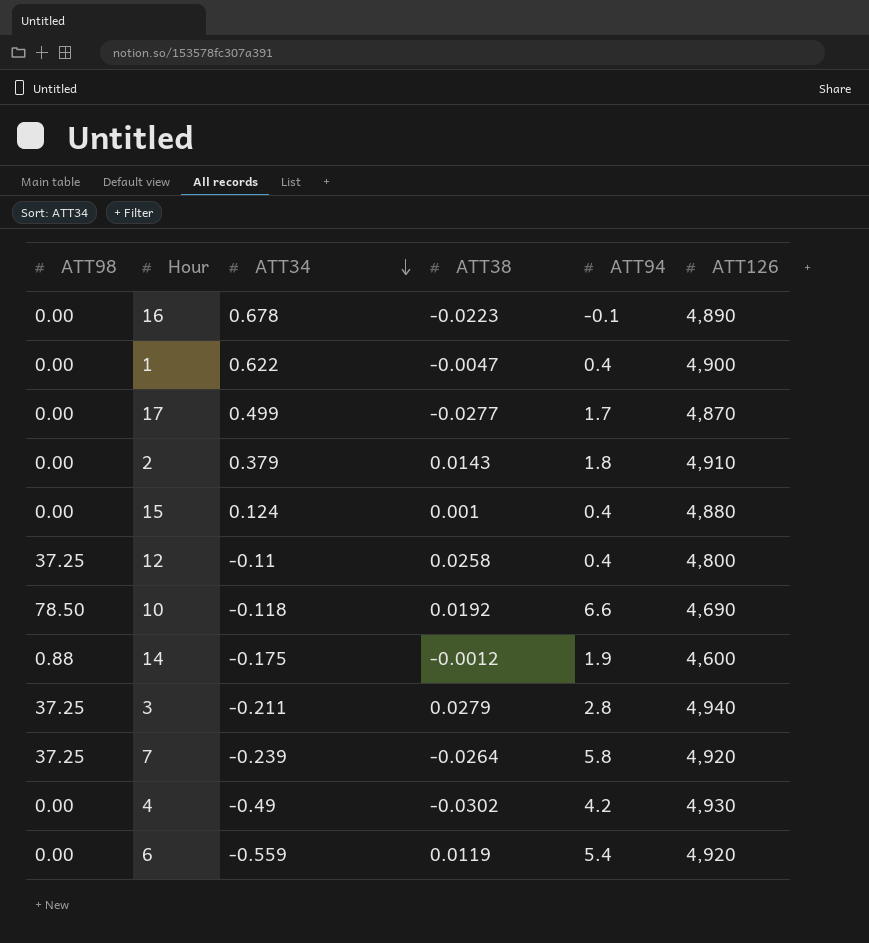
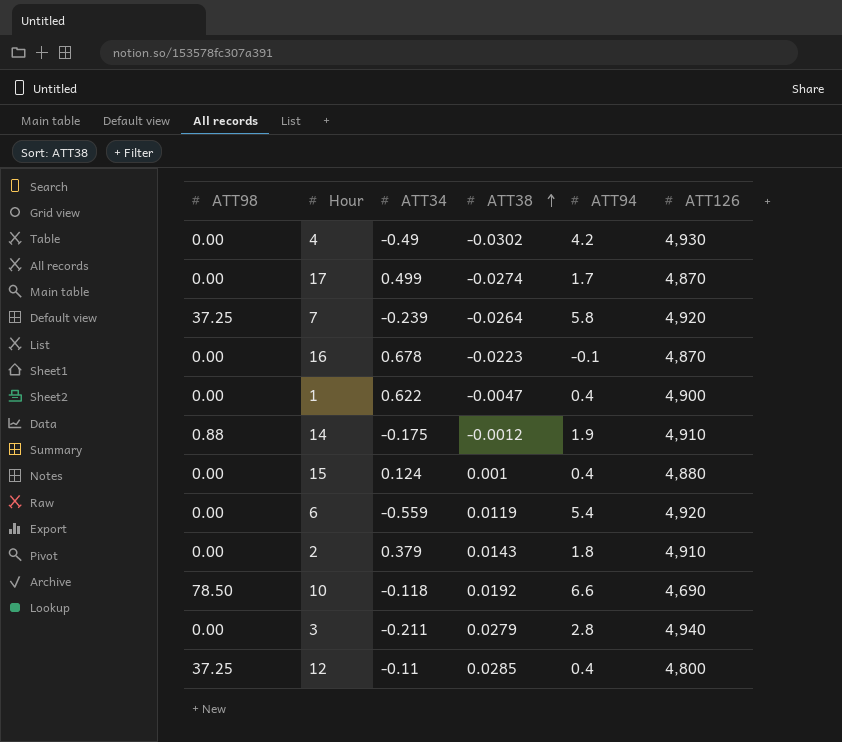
row order: ATT34 descending -> ATT38 ascending
17 | ATT38: -0.0277 -> -0.0274
16 | ATT126: 4,890 -> 4,870
14 | ATT126: 4,600 -> 4,910
3 | ATT98: 37.25 -> 0.00
12 | ATT38: 0.0258 -> 0.0285

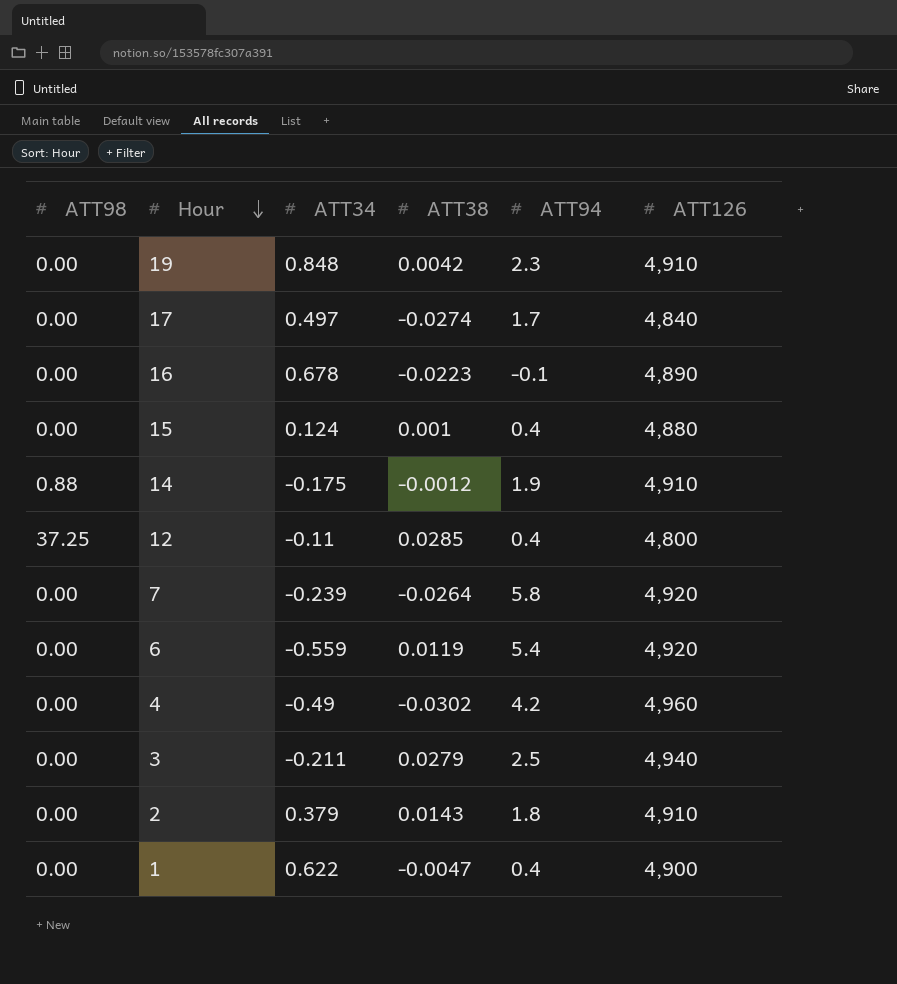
row order: ATT38 ascending -> Hour descending
row 10: 78.50 | -0.118 | 0.0192 | 6.6 | 4,690 -> none
row 19: none -> 0.00 | 0.848 | 0.0042 | 2.3 | 4,910
17 | ATT34: 0.499 -> 0.497
17 | ATT126: 4,870 -> 4,840
16 | ATT126: 4,870 -> 4,890
7 | ATT98: 37.25 -> 0.00
4 | ATT126: 4,930 -> 4,960
3 | ATT94: 2.8 -> 2.5

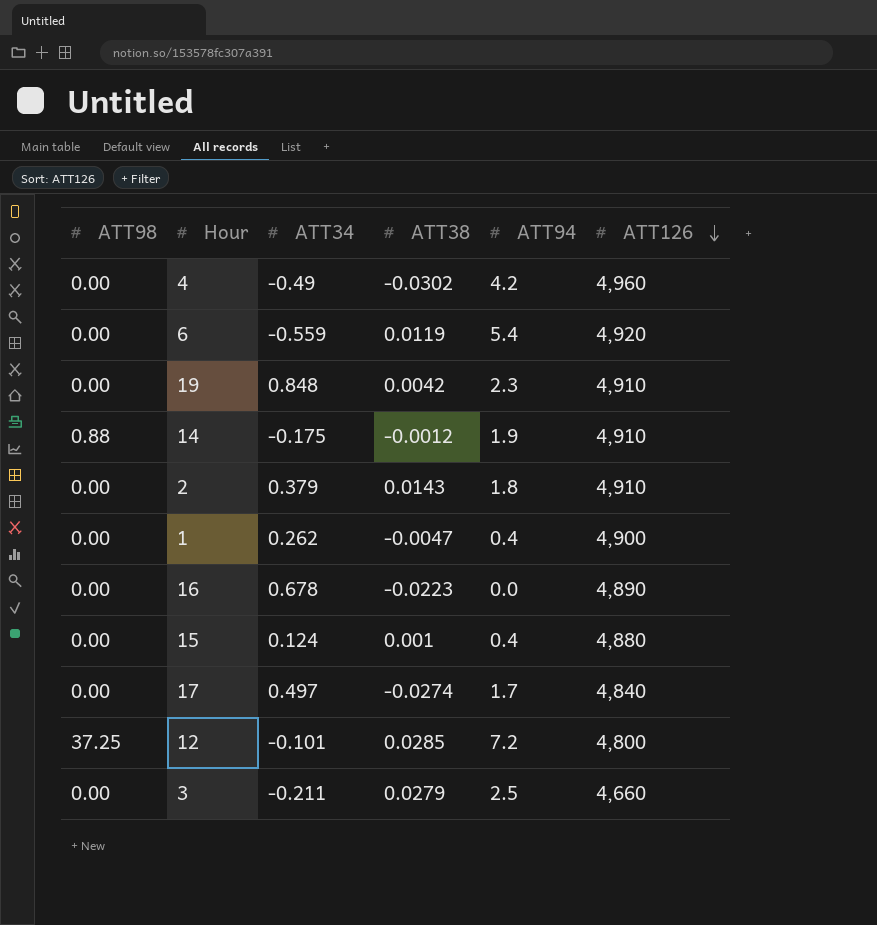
row order: Hour descending -> ATT126 descending
row 7: 0.00 | -0.239 | -0.0264 | 5.8 | 4,920 -> none
1 | ATT34: 0.622 -> 0.262
16 | ATT94: -0.1 -> 0.0
12 | ATT34: -0.11 -> -0.101
12 | ATT94: 0.4 -> 7.2
3 | ATT126: 4,940 -> 4,660

